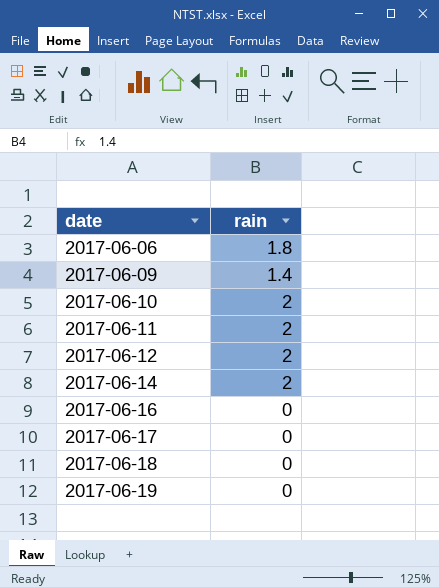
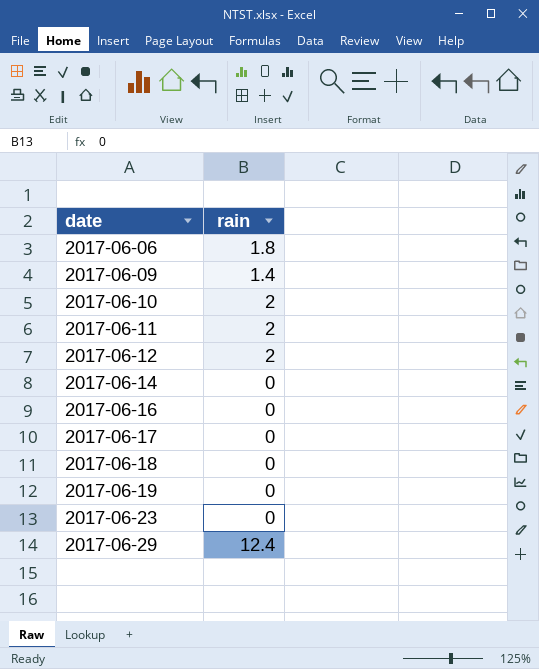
2017-06-14 | rain: 2 -> 0
row 2017-06-23: none -> 0
row 2017-06-29: none -> 12.4

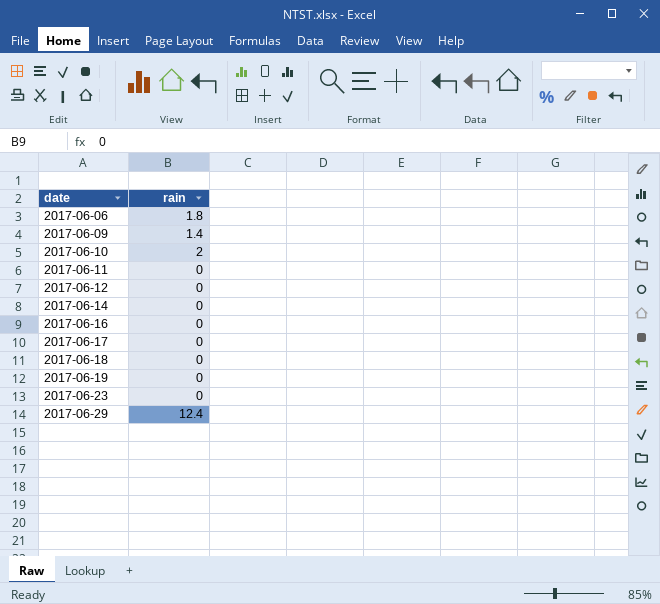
2017-06-11 | rain: 2 -> 0
2017-06-12 | rain: 2 -> 0

